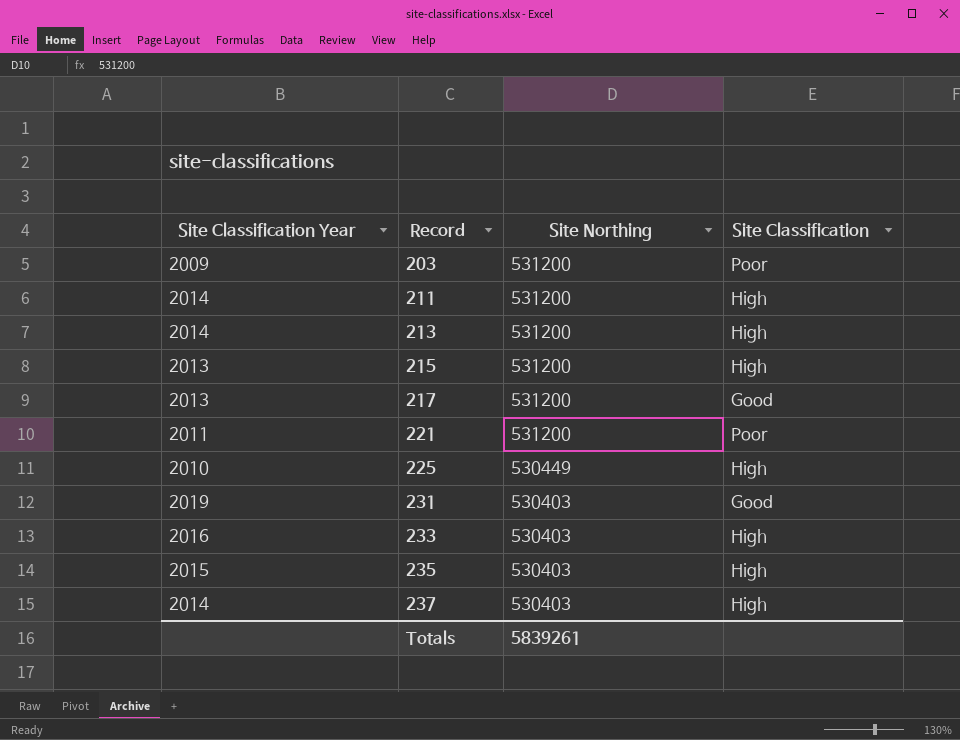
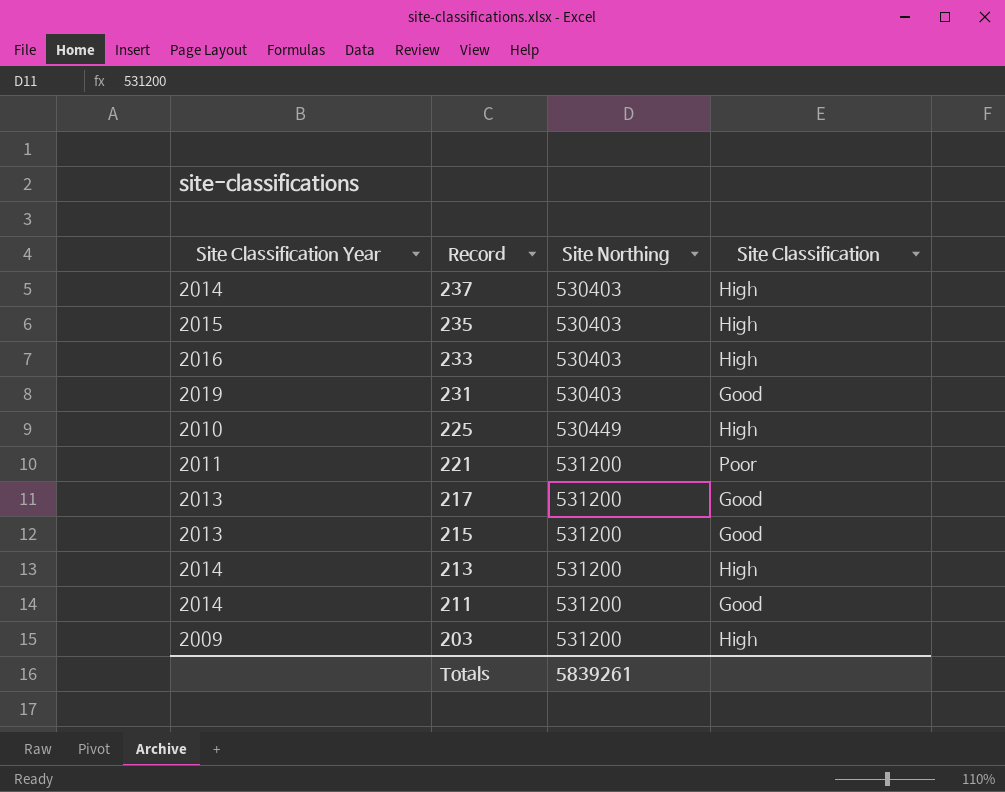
row order: Record ascending -> Record descending
215 | Site Classification: High -> Good
211 | Site Classification: High -> Good
203 | Site Classification: Poor -> High

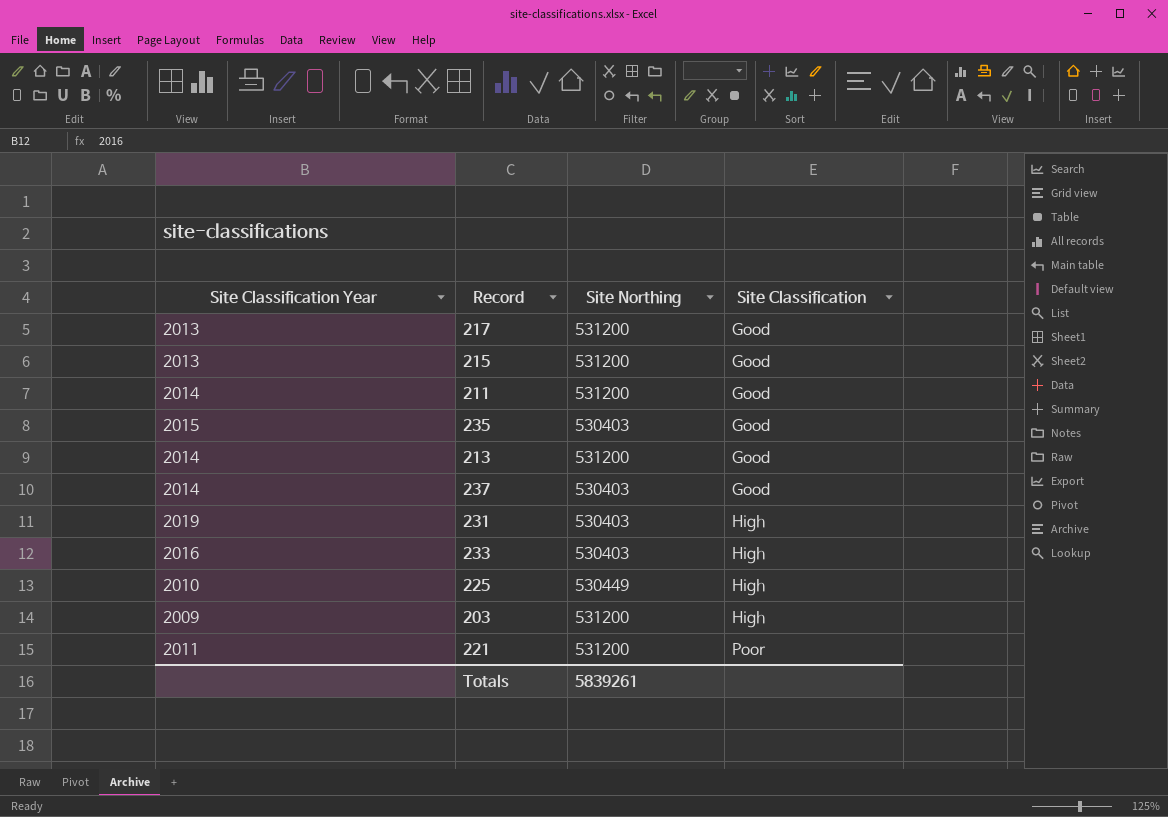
row order: Record descending -> Site Classification ascending
235 | Site Classification: High -> Good
213 | Site Classification: High -> Good
237 | Site Classification: High -> Good
231 | Site Classification: Good -> High

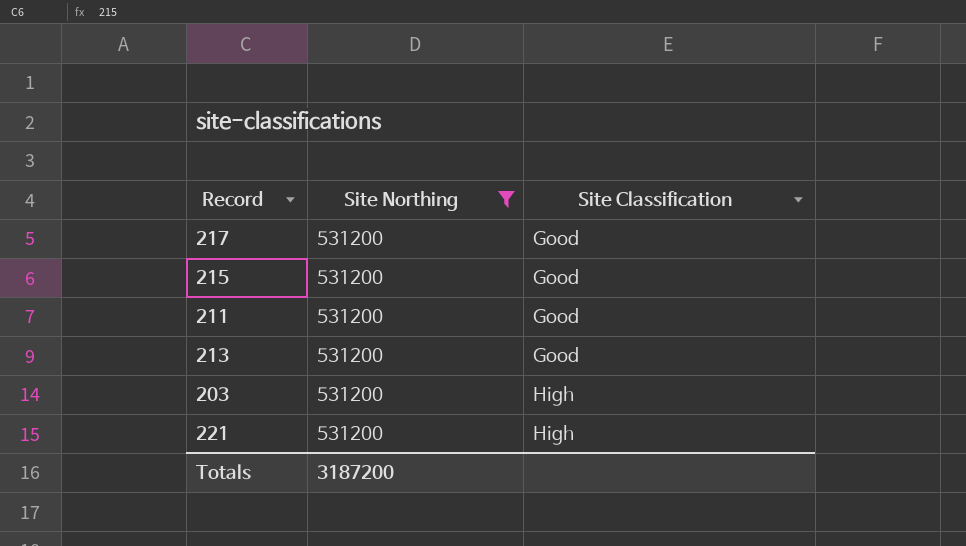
filter: none -> Site Northing = 531200
column Site Classification Year | position: 1 -> none
221 | Site Classification: Poor -> High
Totals | Site Northing: 5839261 -> 3187200

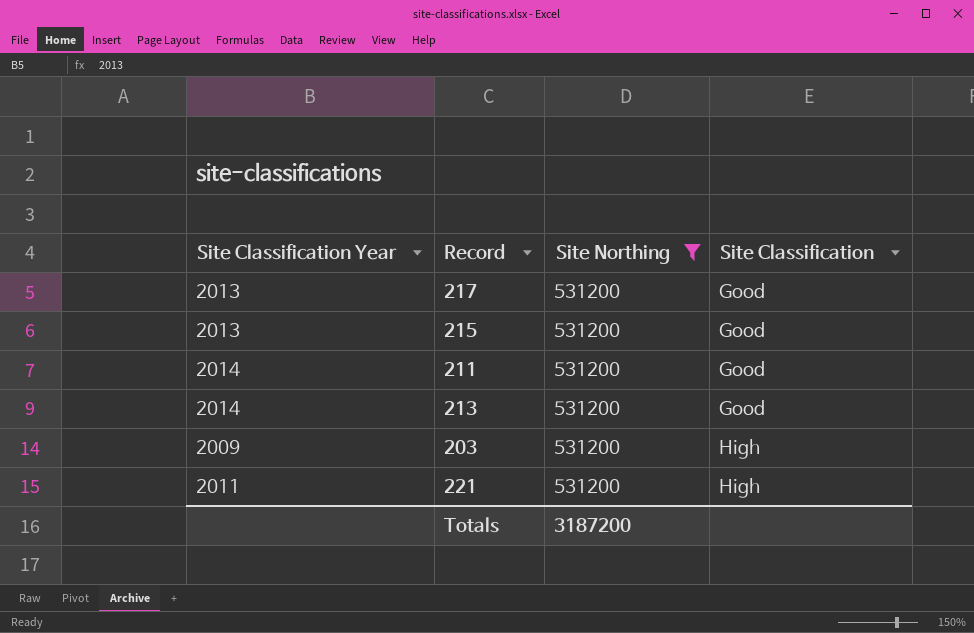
column Site Classification Year | position: none -> 1

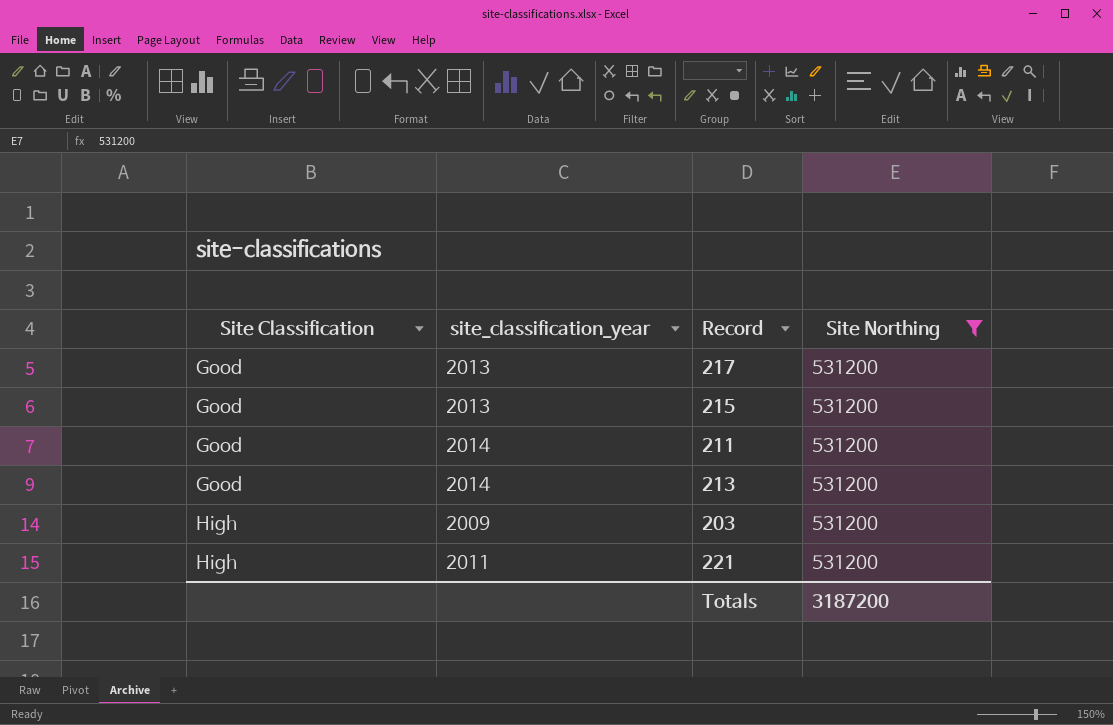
column Site Classification | position: 4 -> 1
column name: Site Classification Year -> site_classification_year

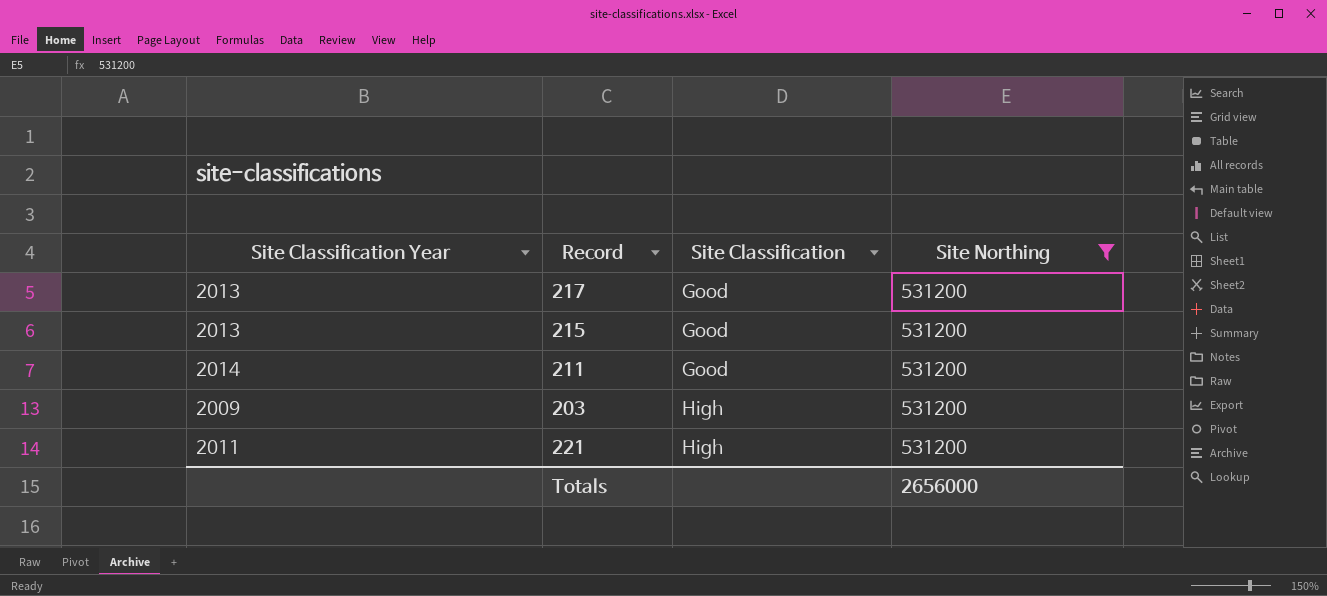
column name: site_classification_year -> Site Classification Year
column Site Classification | position: 1 -> 3
row 213: Good | 2014 | 531200 -> none
Totals | Site Northing: 3187200 -> 2656000

